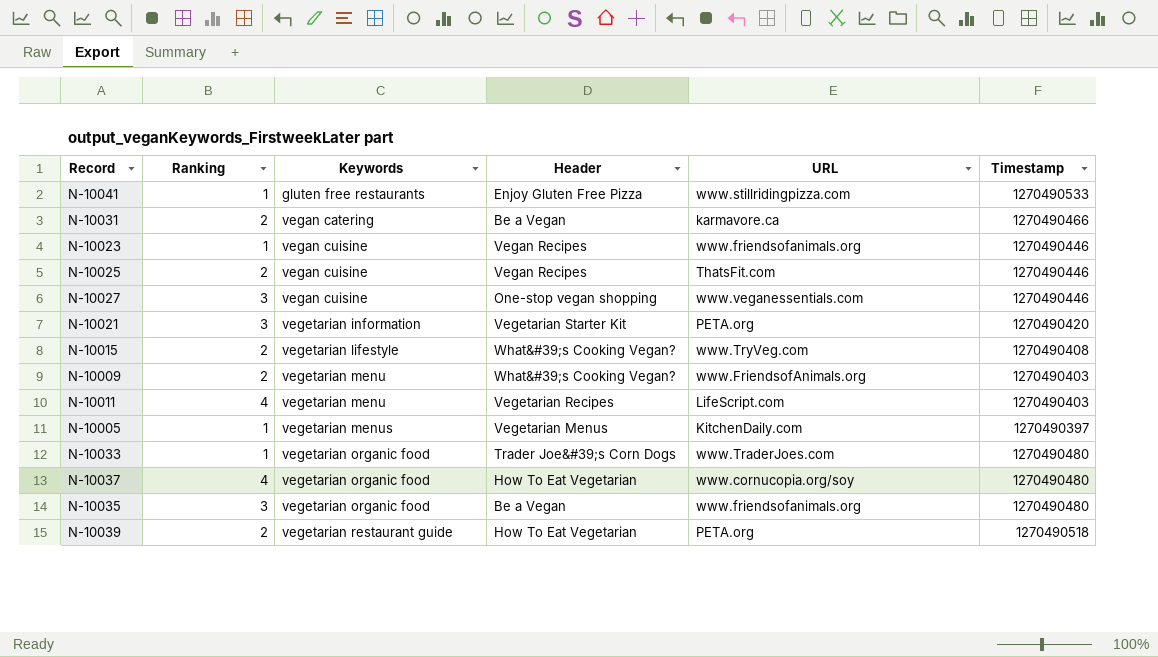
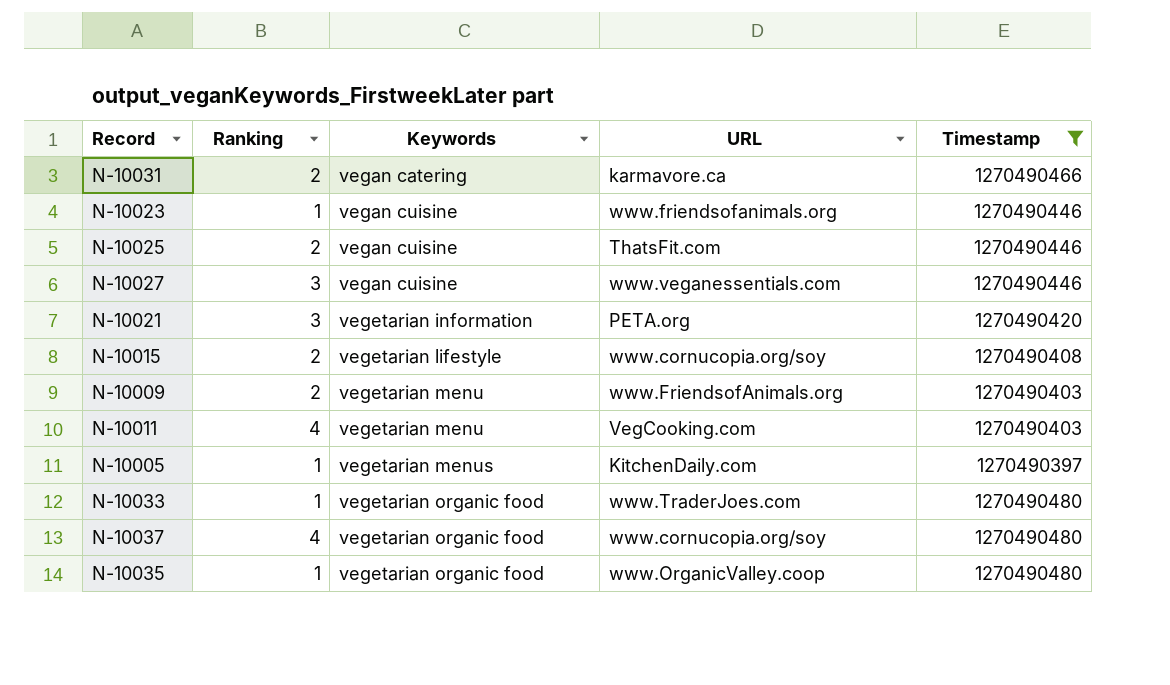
filter: none -> Timestamp <= 1270490480
column Header | position: 4 -> none
N-10015 | URL: www.TryVeg.com -> www.cornucopia.org/soy
N-10011 | URL: LifeScript.com -> VegCooking.com
N-10035 | Ranking: 3 -> 1
N-10035 | URL: www.friendsofanimals.org -> www.OrganicValley.coop

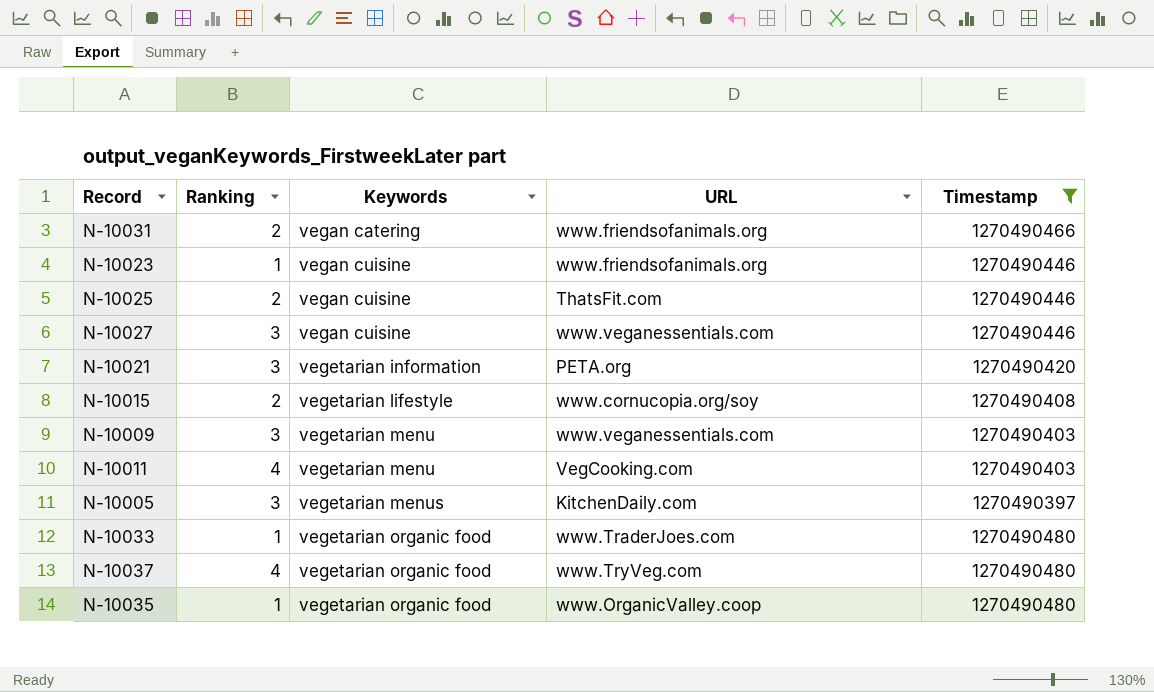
N-10031 | URL: karmavore.ca -> www.friendsofanimals.org
N-10009 | Ranking: 2 -> 3
N-10009 | URL: www.FriendsofAnimals.org -> www.veganessentials.com
N-10005 | Ranking: 1 -> 3
N-10037 | URL: www.cornucopia.org/soy -> www.TryVeg.com

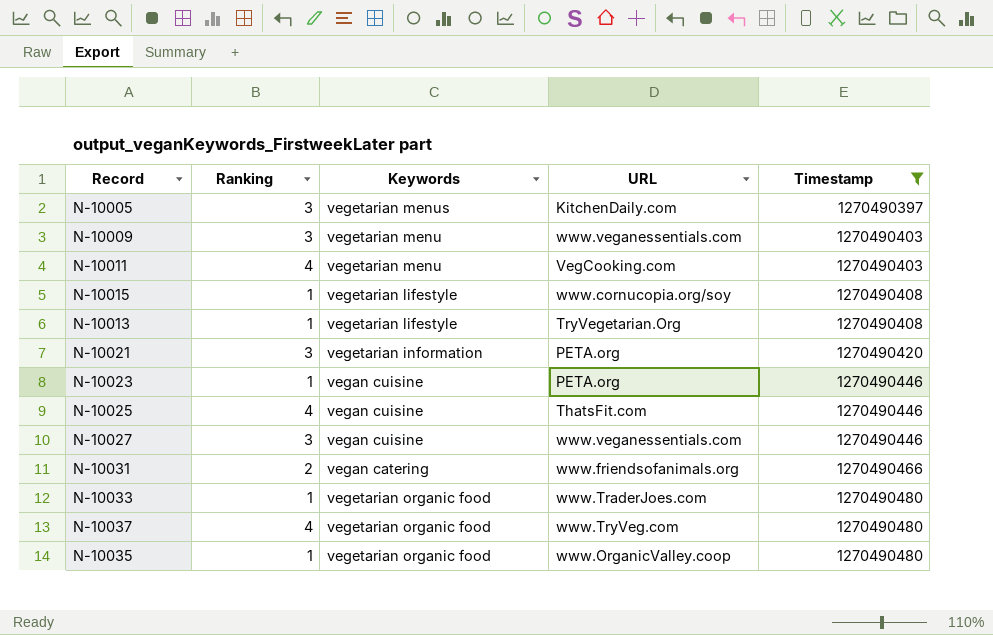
row order: Keywords ascending -> Timestamp ascending
N-10015 | Ranking: 2 -> 1
row N-10013: none -> 1 | vegetarian lifestyle | TryVegetarian.Org | 1270490408
N-10023 | URL: www.friendsofanimals.org -> PETA.org
N-10025 | Ranking: 2 -> 4

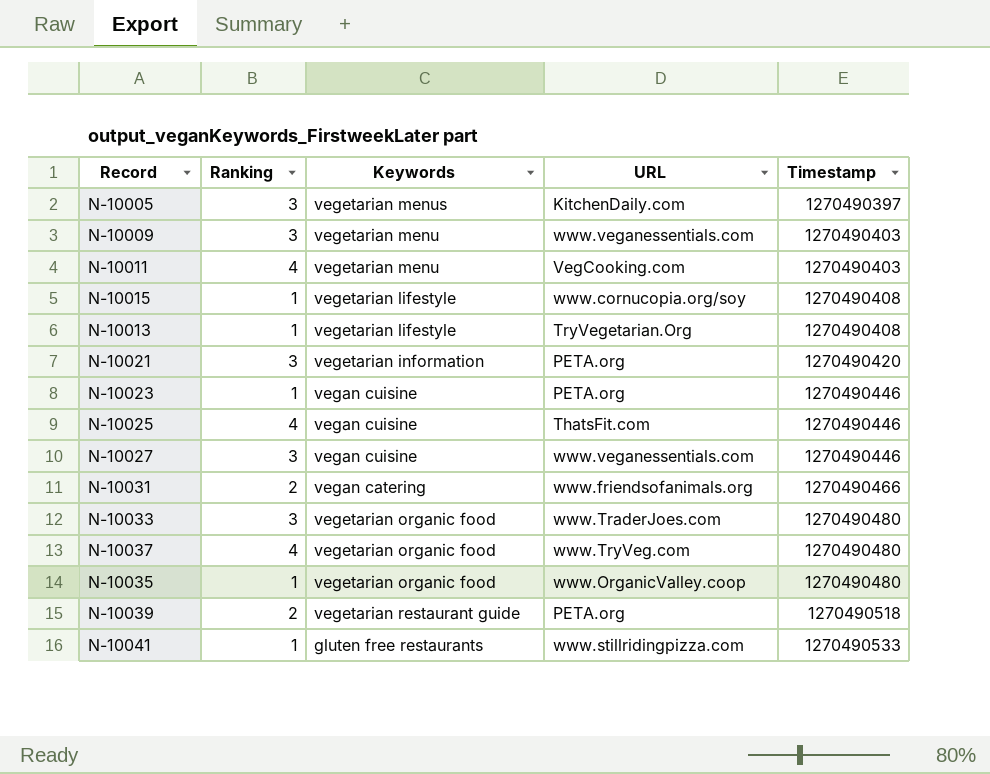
filter: Timestamp <= 1270490480 -> none
N-10033 | Ranking: 1 -> 3

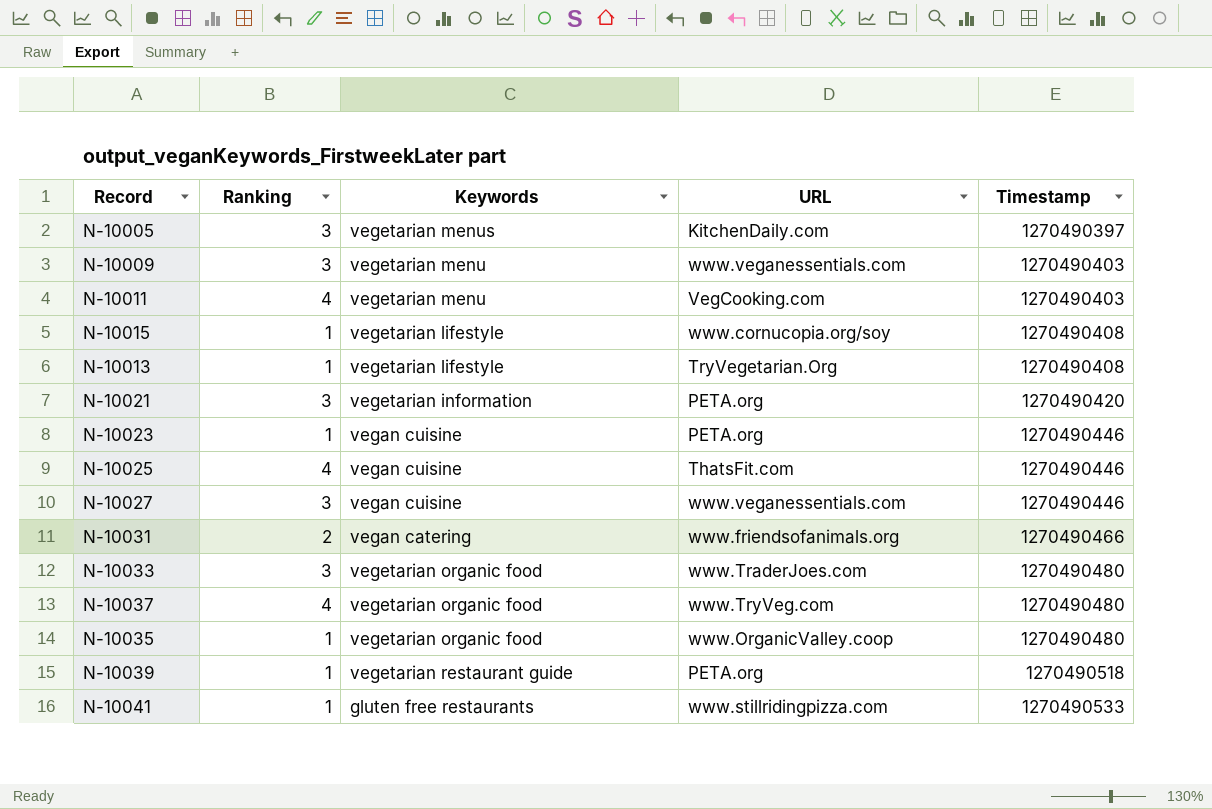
N-10039 | Ranking: 2 -> 1

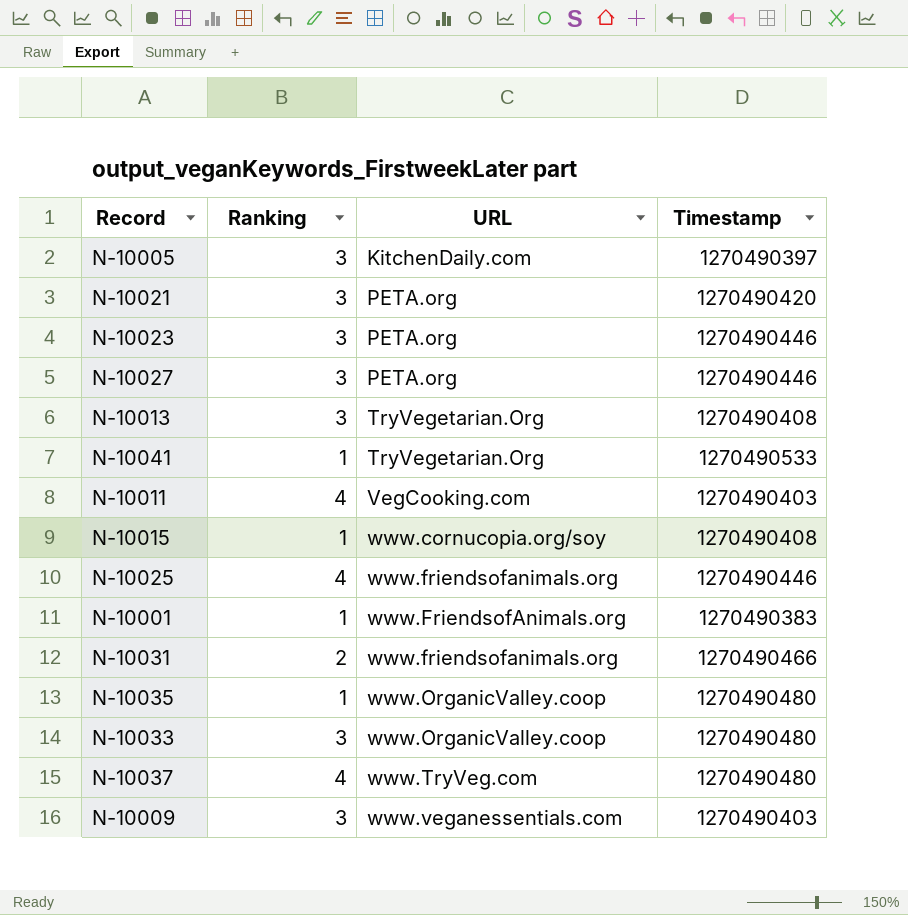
row order: Timestamp ascending -> URL ascending
column Keywords | position: 3 -> none
row N-10039: 1 | vegetarian restaurant guide | PETA.org | 1270490518 -> none
N-10023 | Ranking: 1 -> 3
N-10027 | URL: www.veganessentials.com -> PETA.org
N-10013 | Ranking: 1 -> 3
N-10041 | URL: www.stillridingpizza.com -> TryVegetarian.Org
N-10025 | URL: ThatsFit.com -> www.friendsofanimals.org
row N-10001: none -> 1 | www.FriendsofAnimals.org | 1270490383
N-10033 | URL: www.TraderJoes.com -> www.OrganicValley.coop

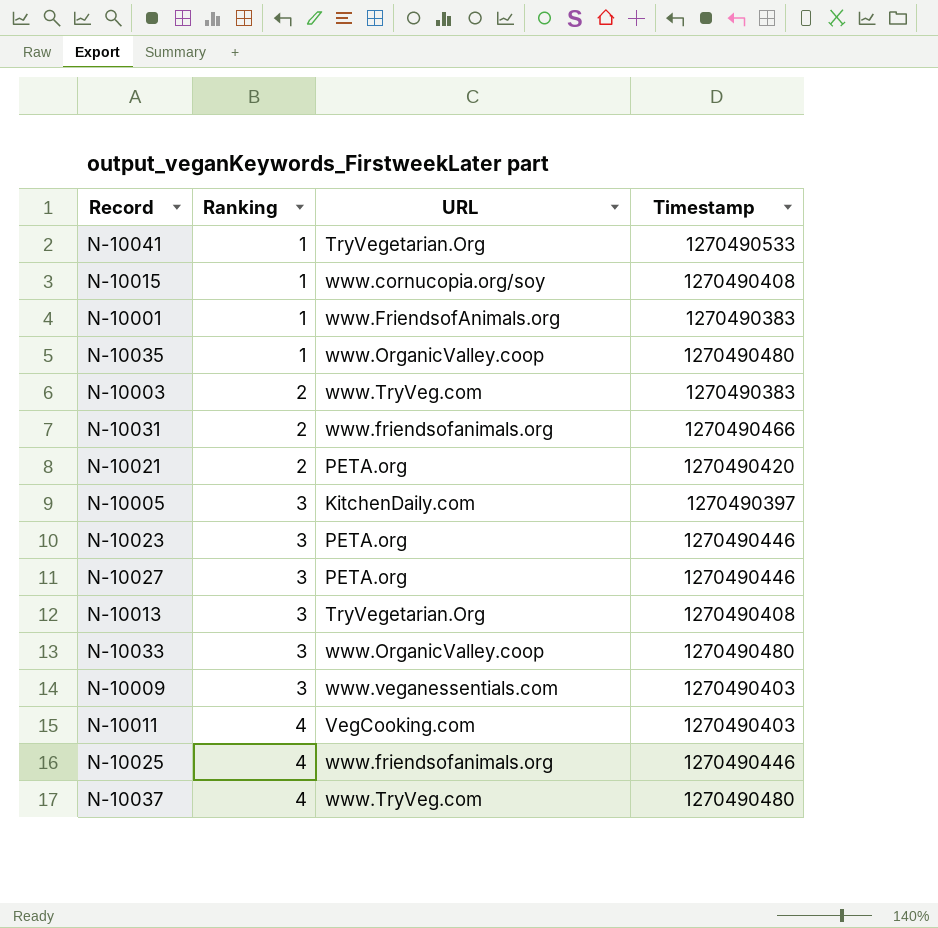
row order: URL ascending -> Ranking ascending
row N-10003: none -> 2 | www.TryVeg.com | 1270490383
N-10021 | Ranking: 3 -> 2

